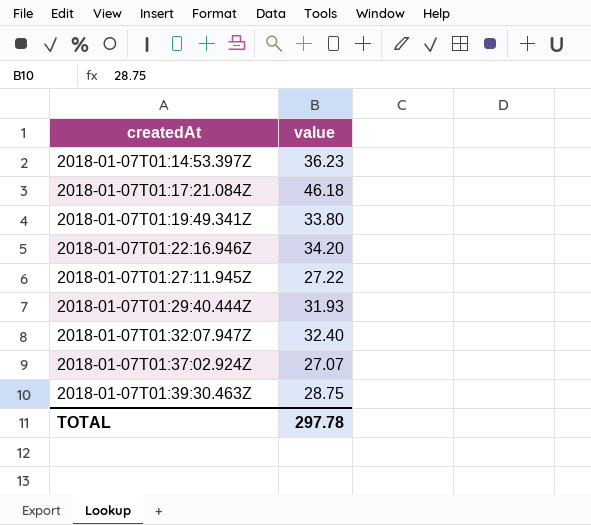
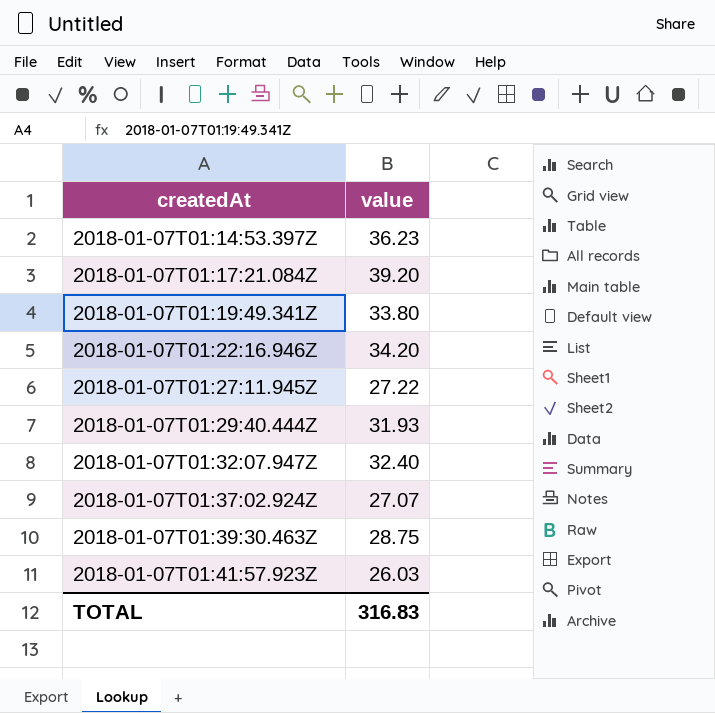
2018-01-07T01:17:21.084Z | value: 46.18 -> 39.20
row 2018-01-07T01:41:57.923Z: none -> 26.03
TOTAL | value: 297.78 -> 316.83

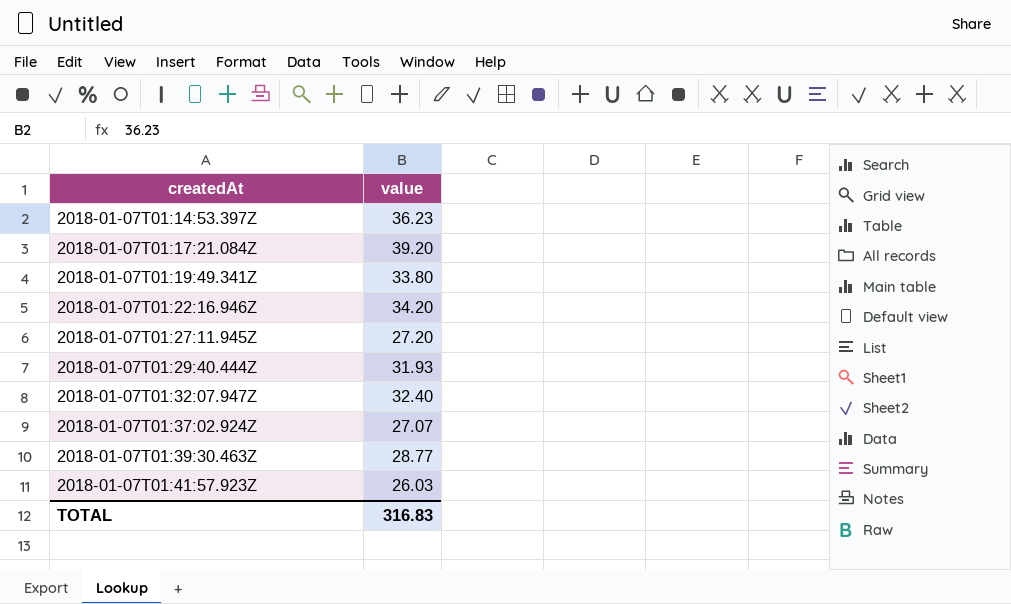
2018-01-07T01:27:11.945Z | value: 27.22 -> 27.20
2018-01-07T01:39:30.463Z | value: 28.75 -> 28.77

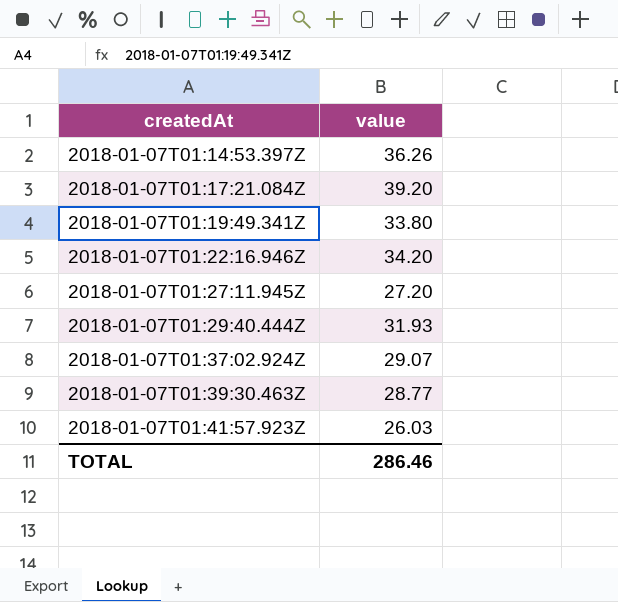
row 2018-01-07T01:32:07.947Z: 32.40 -> none
2018-01-07T01:14:53.397Z | value: 36.23 -> 36.26
2018-01-07T01:37:02.924Z | value: 27.07 -> 29.07
TOTAL | value: 316.83 -> 286.46

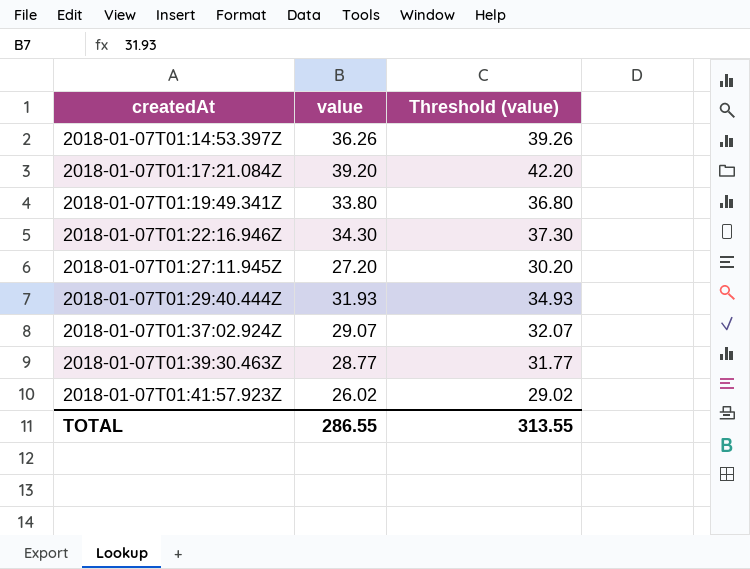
column Threshold (value) | formula: none -> [value] + 3
2018-01-07T01:22:16.946Z | value: 34.20 -> 34.30
2018-01-07T01:41:57.923Z | value: 26.03 -> 26.02
TOTAL | value: 286.46 -> 286.55

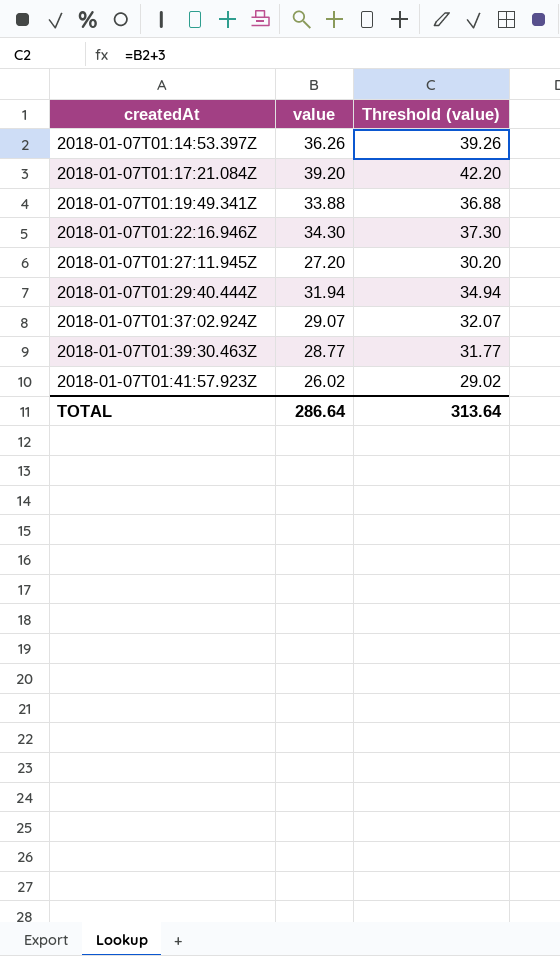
2018-01-07T01:19:49.341Z | value: 33.80 -> 33.88
2018-01-07T01:19:49.341Z | Threshold (value): 36.80 -> 36.88
2018-01-07T01:29:40.444Z | value: 31.93 -> 31.94
2018-01-07T01:29:40.444Z | Threshold (value): 34.93 -> 34.94
TOTAL | value: 286.55 -> 286.64
TOTAL | Threshold (value): 313.55 -> 313.64

